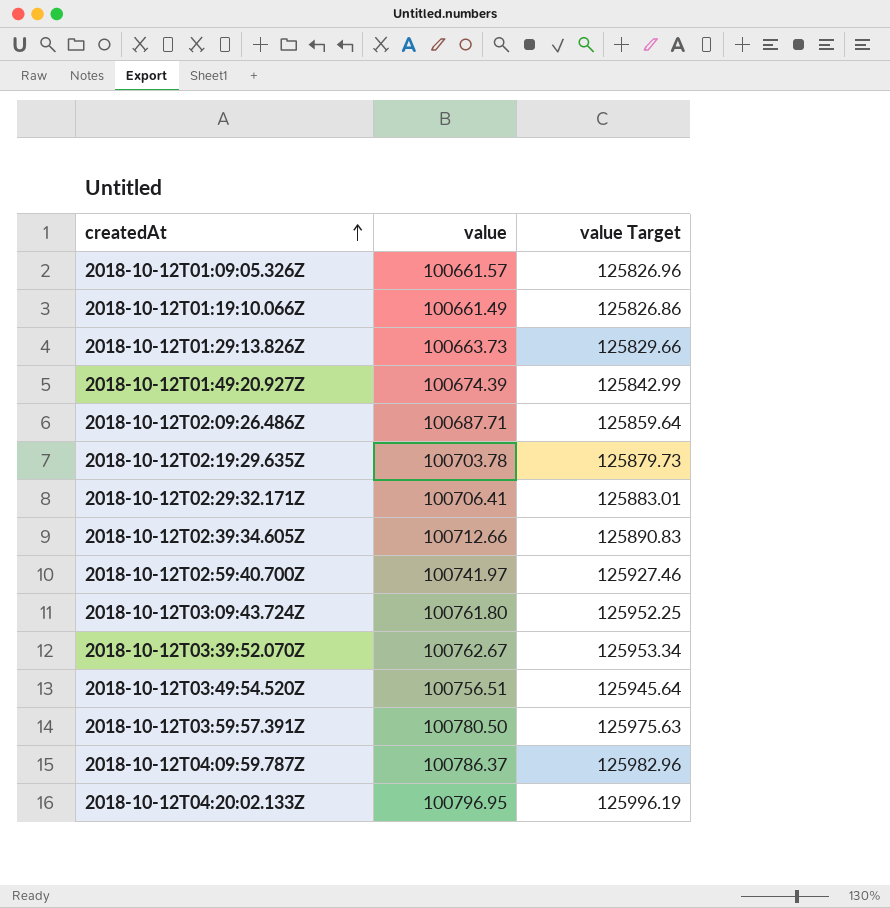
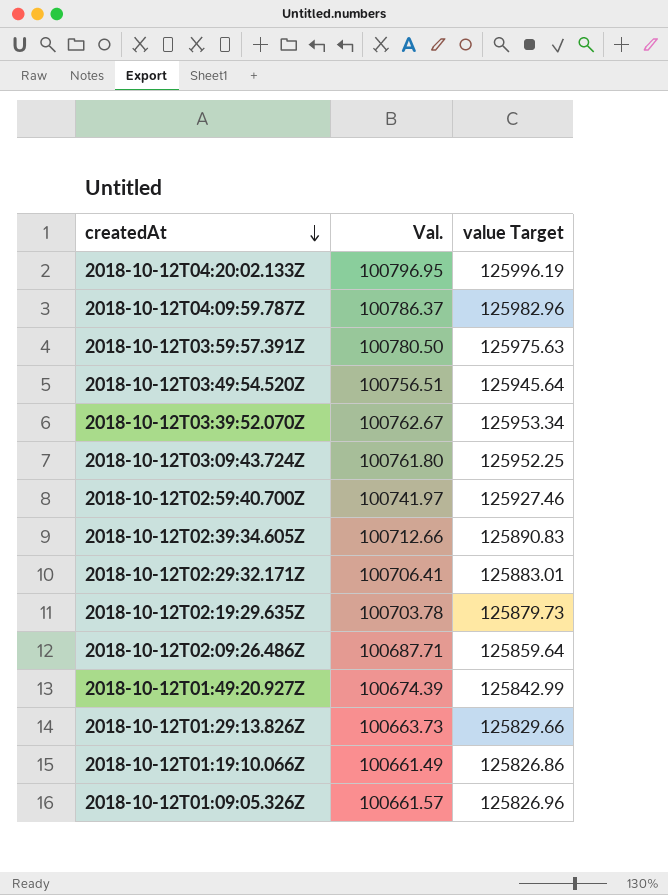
row order: createdAt ascending -> createdAt descending
column name: value -> Val.

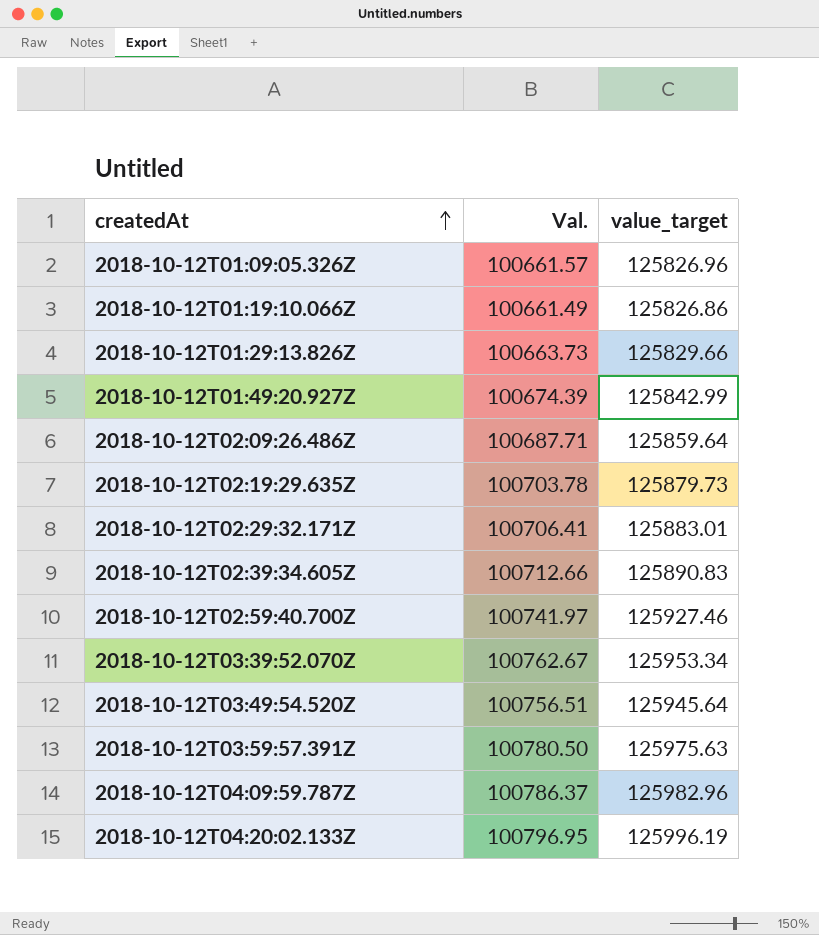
row order: createdAt descending -> createdAt ascending
column name: value Target -> value_target
row 2018-10-12T03:09:43.724Z: 100761.80 | 125952.25 -> none

